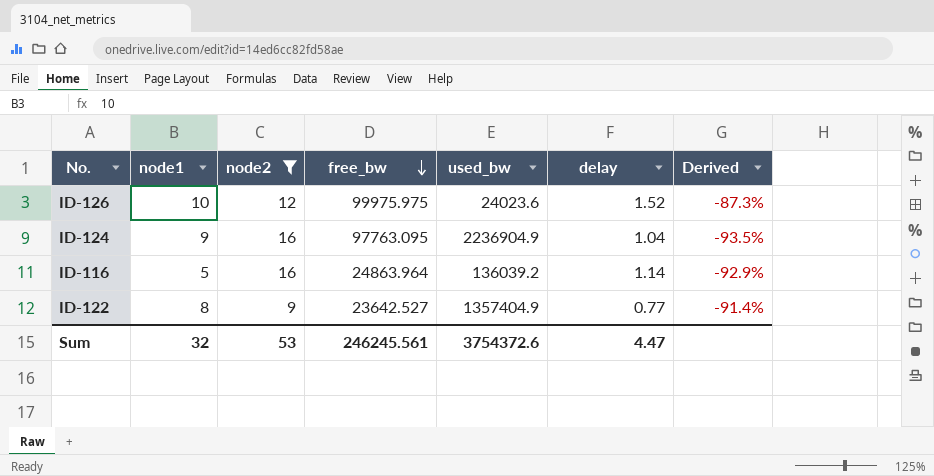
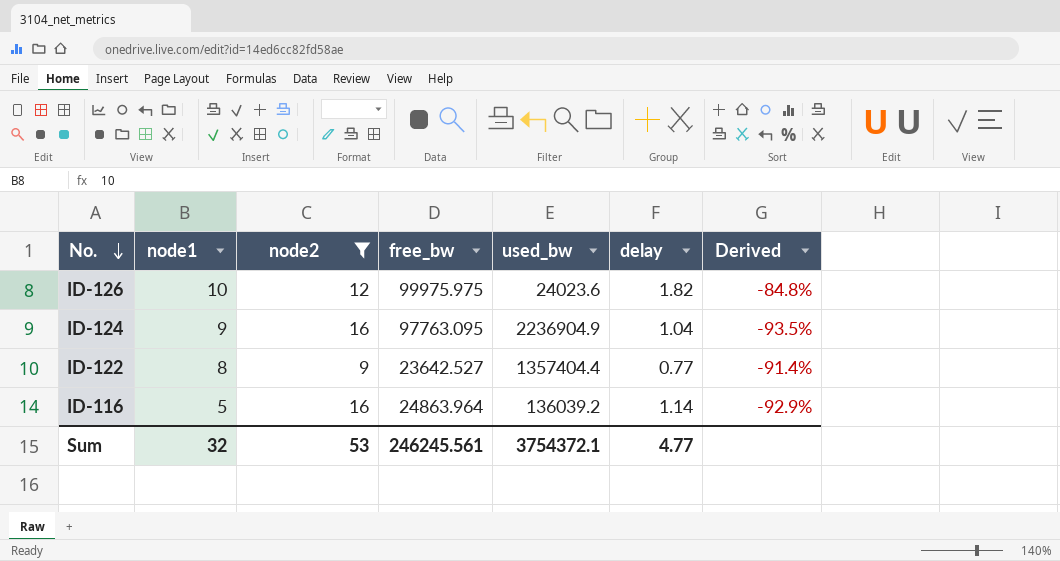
row order: free_bw descending -> No. descending
ID-126 | delay: 1.52 -> 1.82
ID-126 | Derived: -87.3% -> -84.8%
ID-122 | used_bw: 1357404.9 -> 1357404.4
Sum | used_bw: 3754372.6 -> 3754372.1
Sum | delay: 4.47 -> 4.77

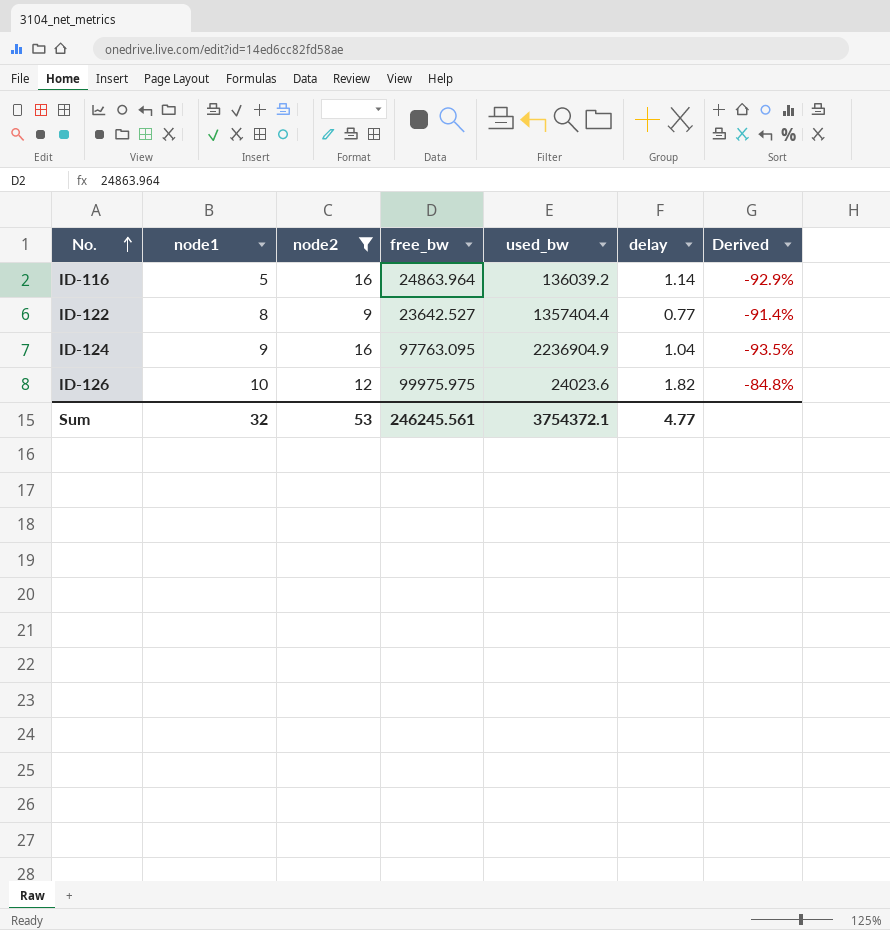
row order: No. descending -> No. ascending

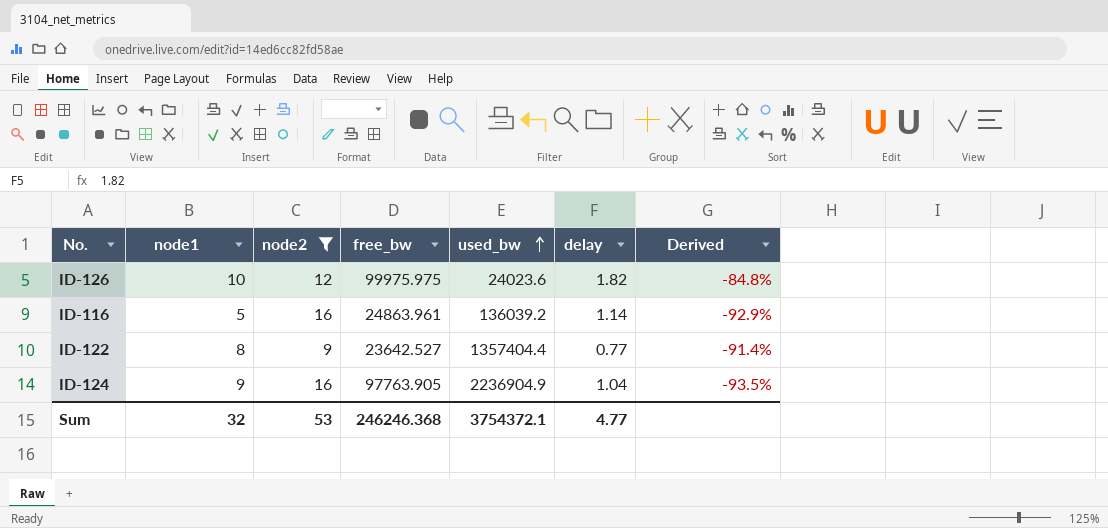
row order: No. ascending -> used_bw ascending
ID-116 | free_bw: 24863.964 -> 24863.961
ID-124 | free_bw: 97763.095 -> 97763.905
Sum | free_bw: 246245.561 -> 246246.368

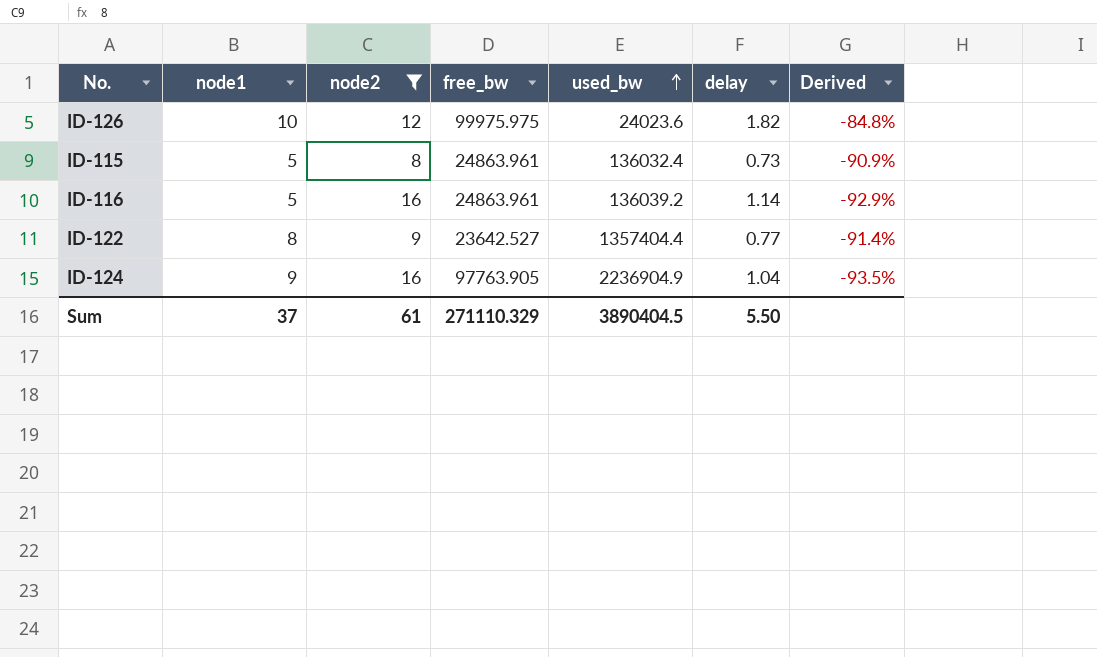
row ID-115: none -> 5 | 8 | 24863.961 | 136032.4 | 0.73 | -90.9%
Sum | node1: 32 -> 37
Sum | node2: 53 -> 61
Sum | free_bw: 246246.368 -> 271110.329
Sum | used_bw: 3754372.1 -> 3890404.5
Sum | delay: 4.77 -> 5.50

